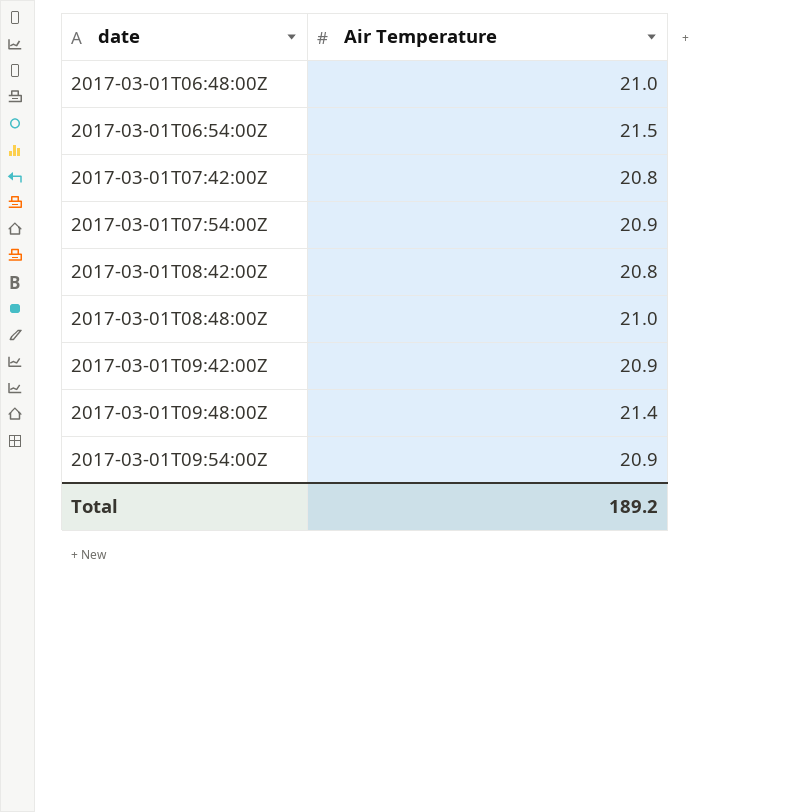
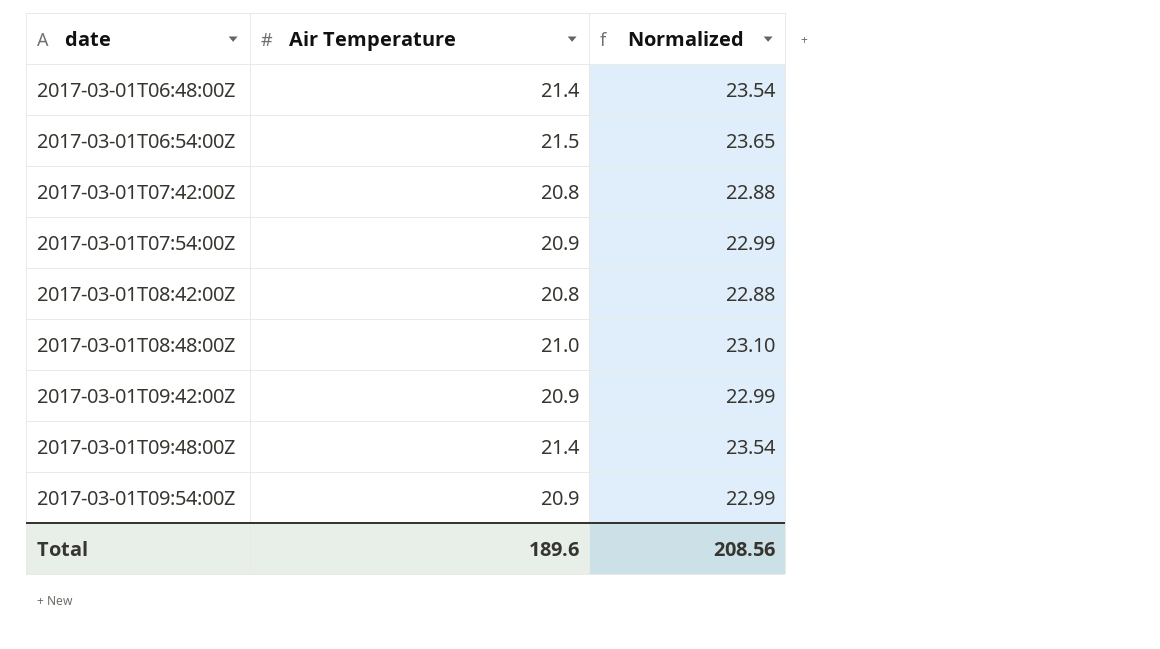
column Normalized | formula: none -> [Air Temperature] * 1.1
2017-03-01T06:48:00Z | Air Temperature: 21.0 -> 21.4
Total | Air Temperature: 189.2 -> 189.6

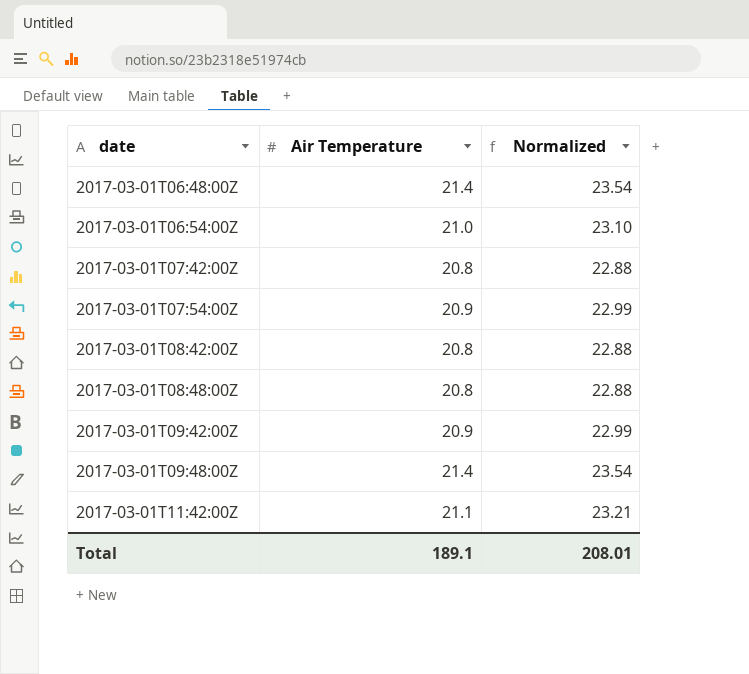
row 2017-03-01T09:54:00Z: 20.9 | 22.99 -> none
2017-03-01T06:54:00Z | Air Temperature: 21.5 -> 21.0
2017-03-01T06:54:00Z | Normalized: 23.65 -> 23.10
2017-03-01T08:48:00Z | Air Temperature: 21.0 -> 20.8
2017-03-01T08:48:00Z | Normalized: 23.10 -> 22.88
row 2017-03-01T11:42:00Z: none -> 21.1 | 23.21
Total | Air Temperature: 189.6 -> 189.1
Total | Normalized: 208.56 -> 208.01

